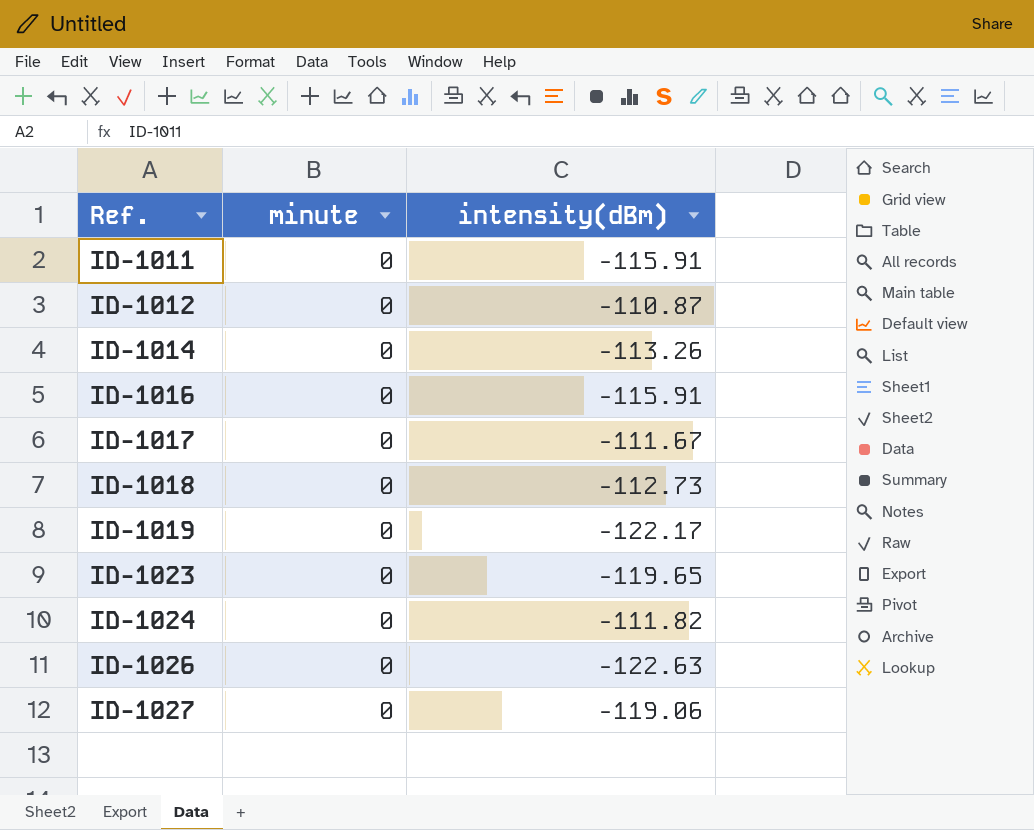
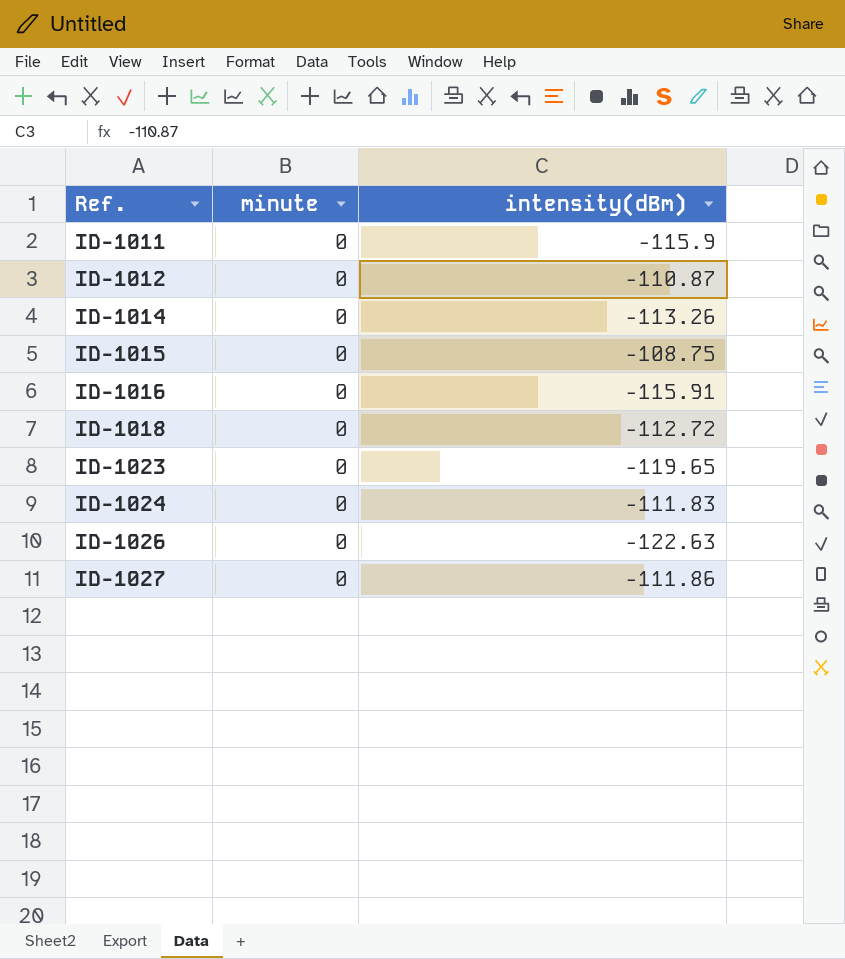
row ID-1017: 0 | -111.67 -> none
row ID-1019: 0 | -122.17 -> none
ID-1011 | intensity(dBm): -115.91 -> -115.9
row ID-1015: none -> 0 | -108.75
ID-1018 | intensity(dBm): -112.73 -> -112.72
ID-1024 | intensity(dBm): -111.82 -> -111.83
ID-1027 | intensity(dBm): -119.06 -> -111.86

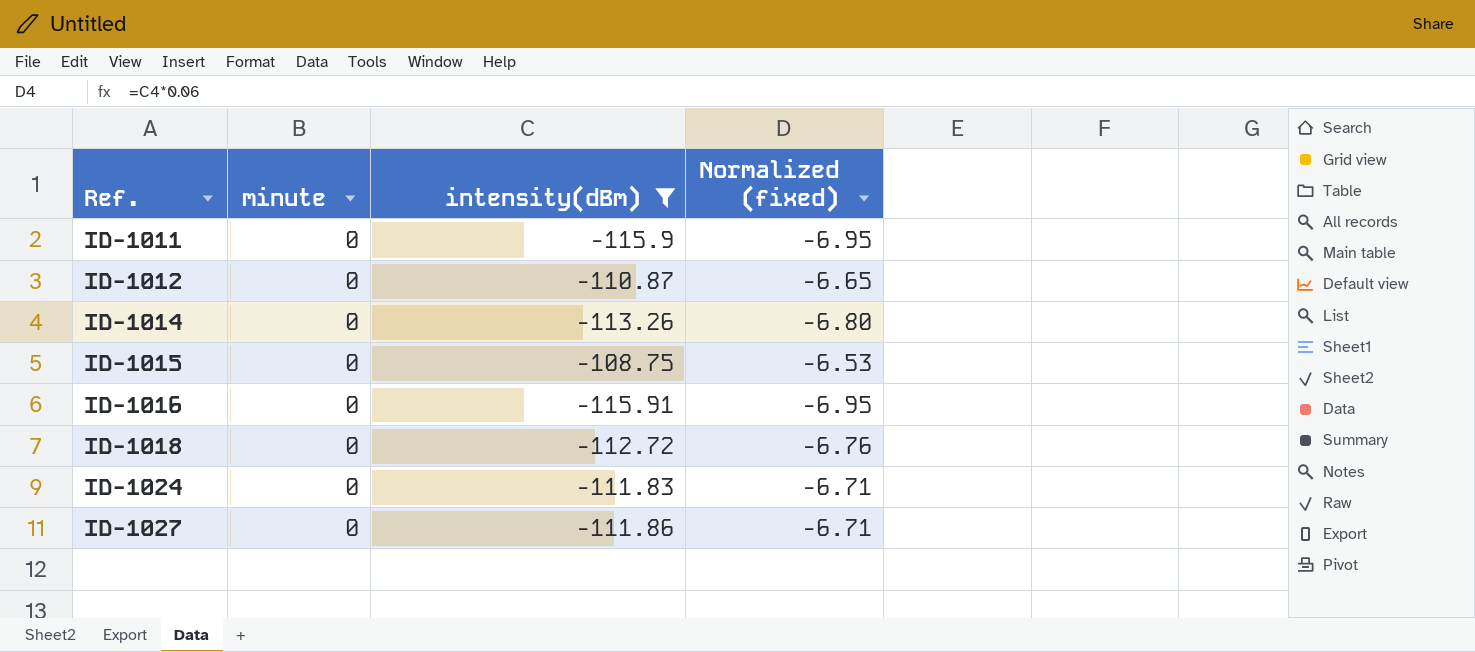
filter: none -> intensity(dBm) >= -115.91
column Normalized (fixed) | formula: none -> [intensity(dBm)] * 0.06

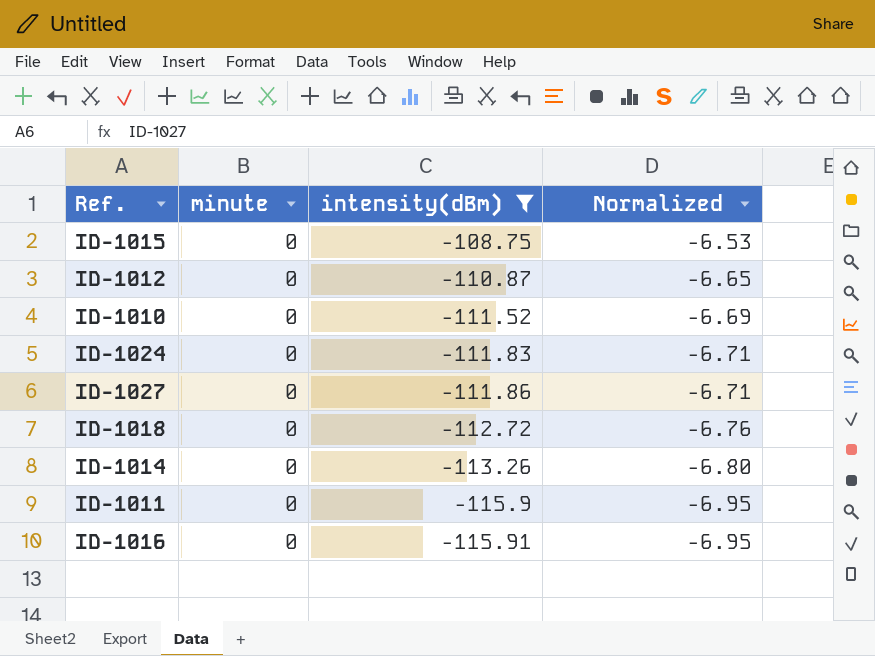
row order: Ref. ascending -> intensity(dBm) descending
column name: Normalized (fixed) -> Normalized
row ID-1010: none -> 0 | -111.52 | -6.69

